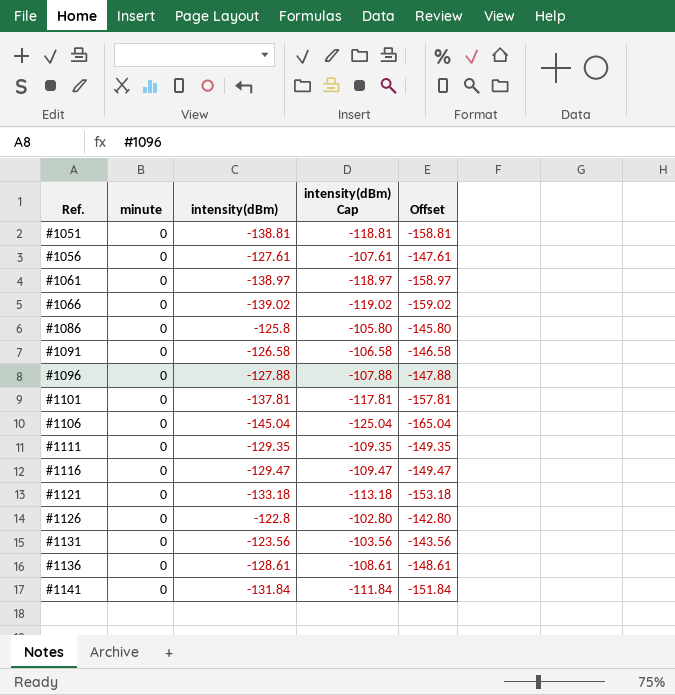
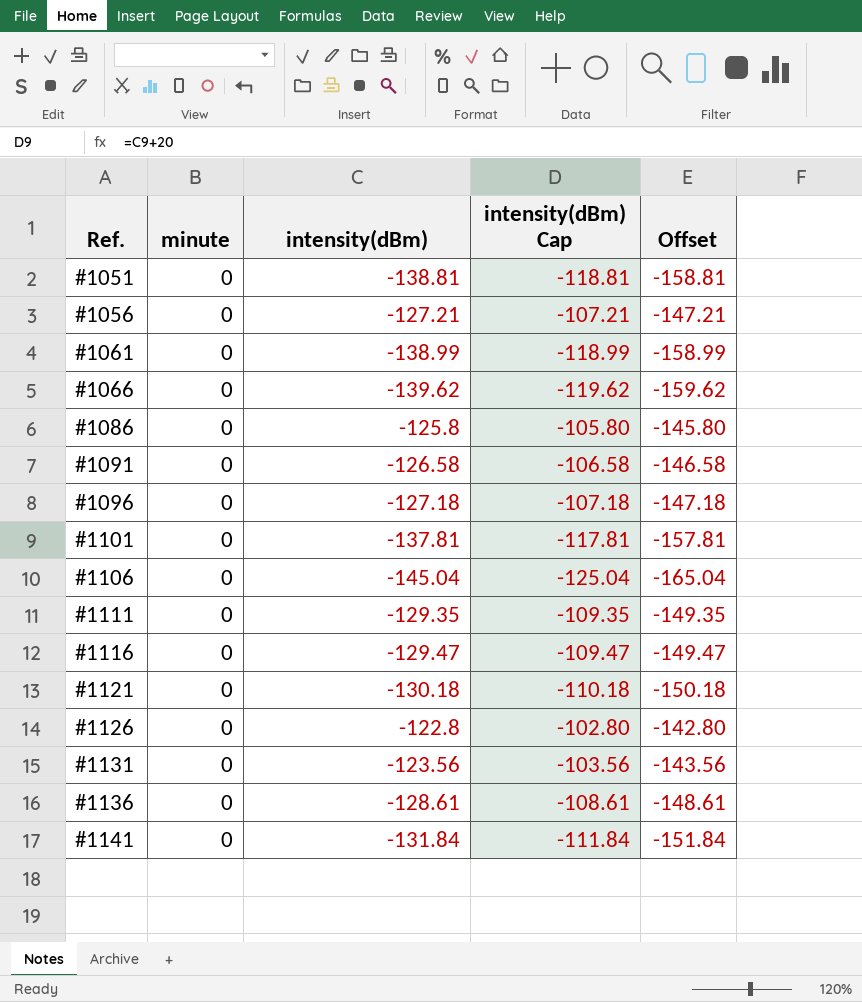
#1056 | intensity(dBm): -127.61 -> -127.21
#1056 | intensity(dBm) Cap: -107.61 -> -107.21
#1056 | Offset: -147.61 -> -147.21
#1061 | intensity(dBm): -138.97 -> -138.99
#1061 | intensity(dBm) Cap: -118.97 -> -118.99
#1061 | Offset: -158.97 -> -158.99
#1066 | intensity(dBm): -139.02 -> -139.62
#1066 | intensity(dBm) Cap: -119.02 -> -119.62
#1066 | Offset: -159.02 -> -159.62
#1096 | intensity(dBm): -127.88 -> -127.18
#1096 | intensity(dBm) Cap: -107.88 -> -107.18
#1096 | Offset: -147.88 -> -147.18
#1121 | intensity(dBm): -133.18 -> -130.18
#1121 | intensity(dBm) Cap: -113.18 -> -110.18
#1121 | Offset: -153.18 -> -150.18

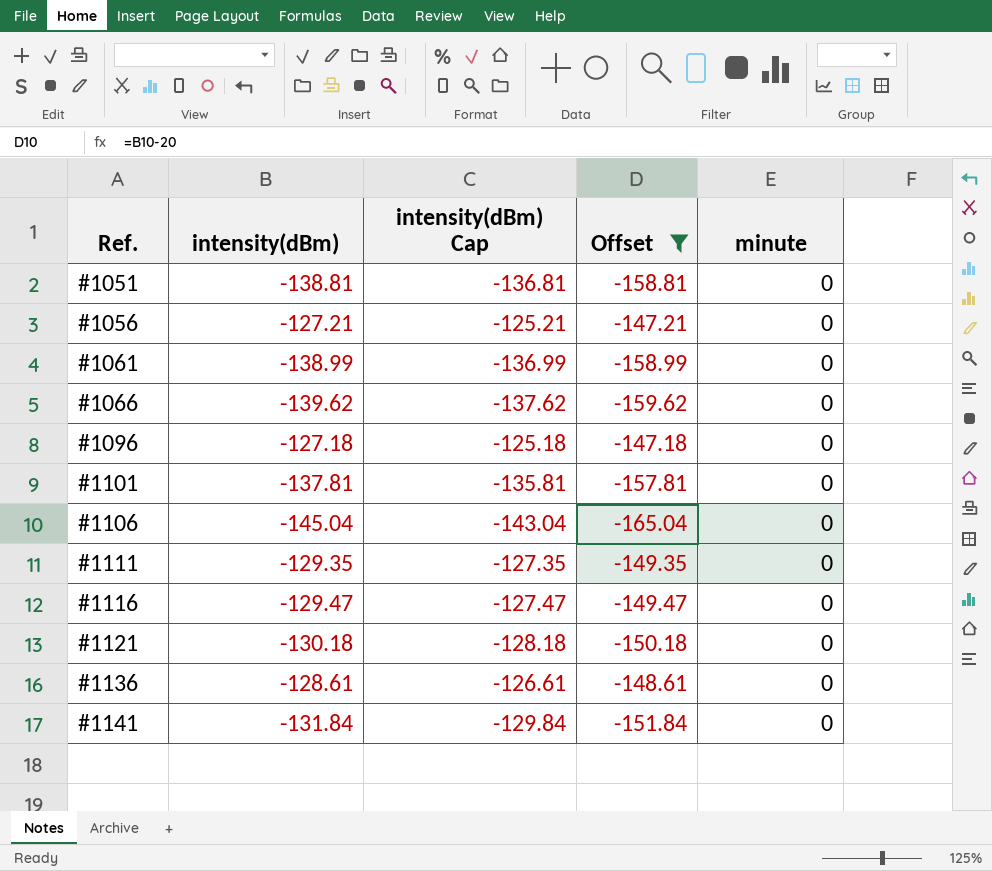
filter: none -> Offset <= -147.18
column intensity(dBm) Cap | formula: [intensity(dBm)] + 20 -> [intensity(dBm)] + 2
column minute | position: 2 -> 5

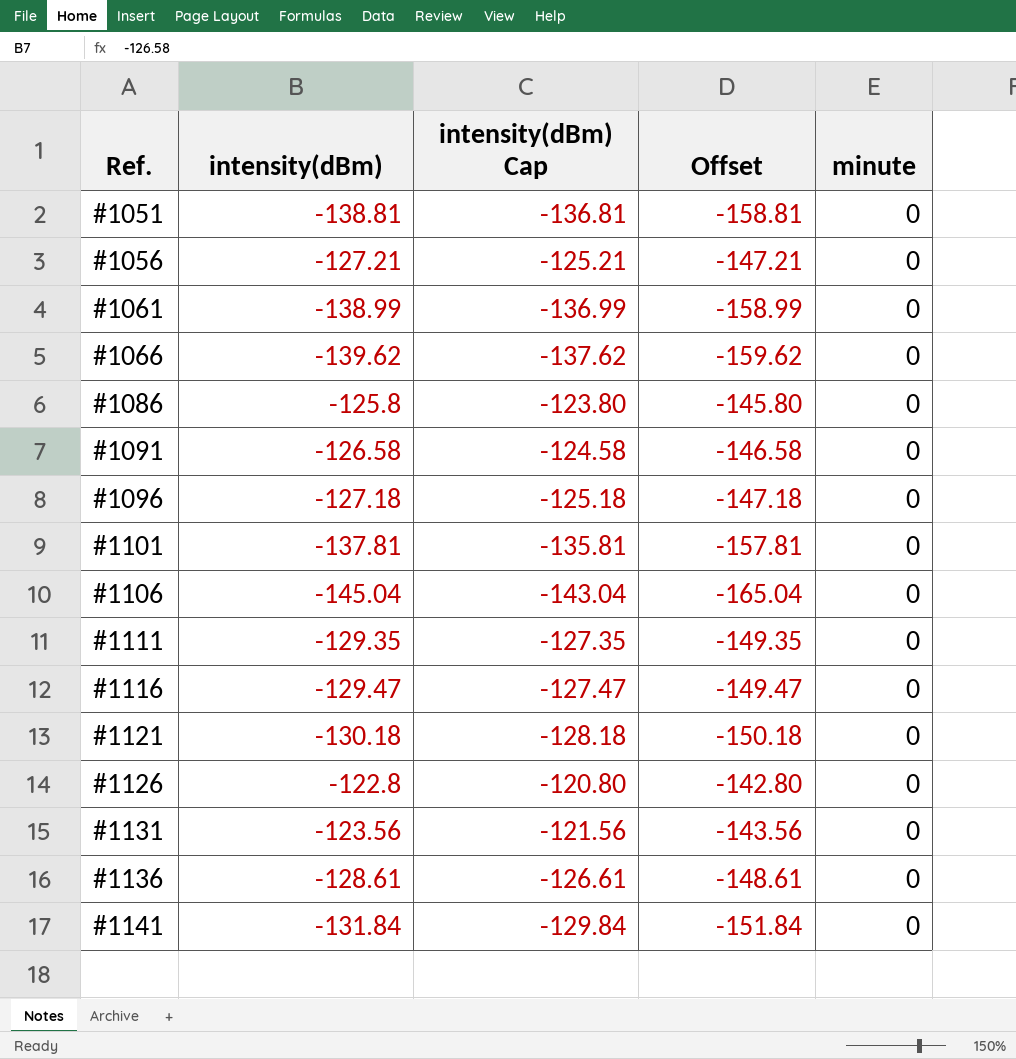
filter: Offset <= -147.18 -> none

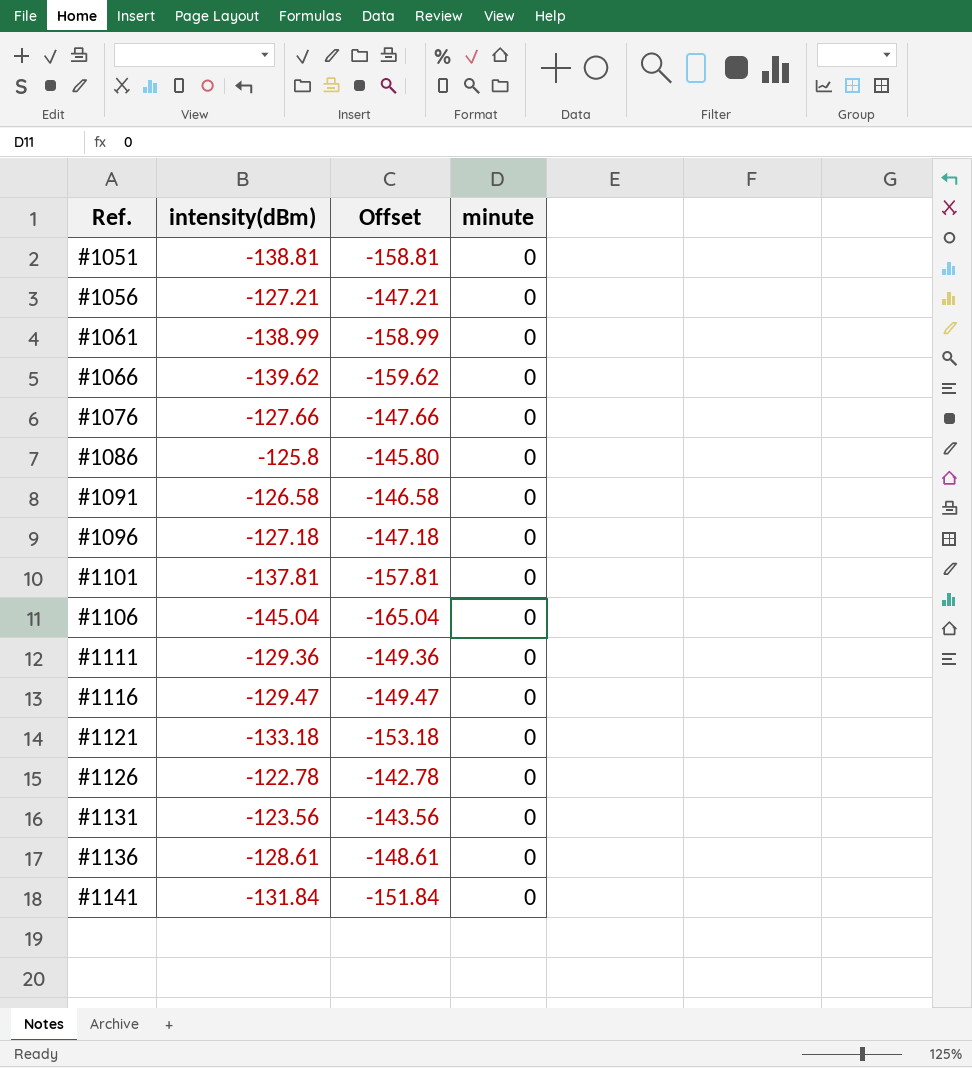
column intensity(dBm) Cap | formula: [intensity(dBm)] + 2 -> none
row #1076: none -> -127.66 | -147.66 | 0
#1111 | intensity(dBm): -129.35 -> -129.36
#1111 | Offset: -149.35 -> -149.36
#1121 | intensity(dBm): -130.18 -> -133.18
#1121 | Offset: -150.18 -> -153.18
#1126 | intensity(dBm): -122.8 -> -122.78
#1126 | Offset: -142.80 -> -142.78

